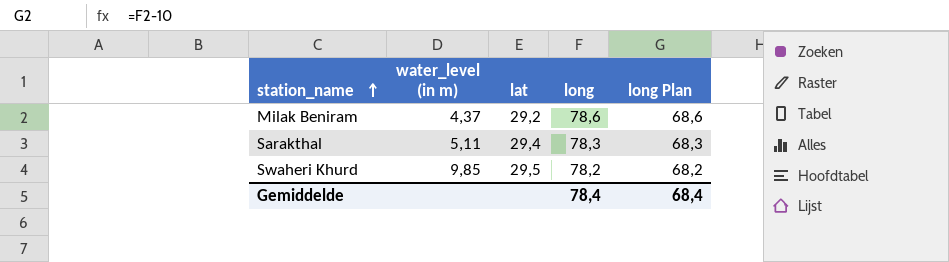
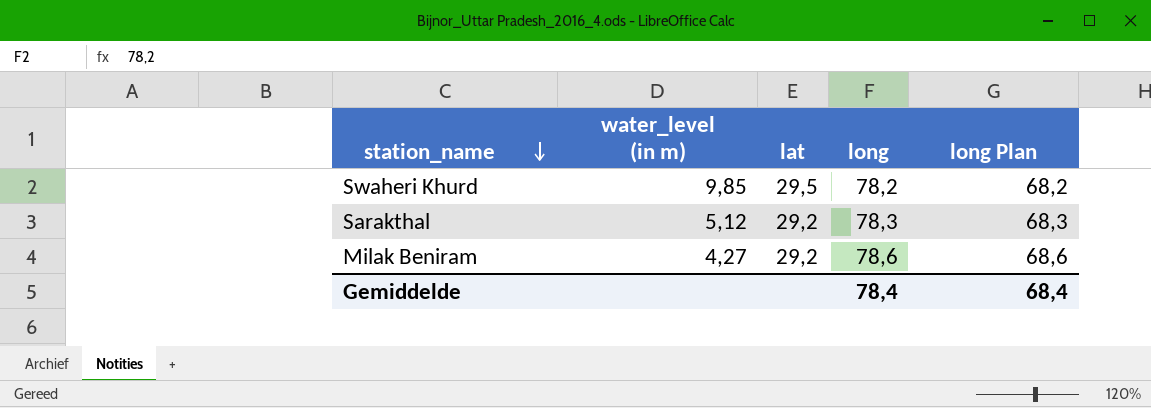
row order: station_name ascending -> station_name descending
Sarakthal | water_level (in m): 5,11 -> 5,12
Sarakthal | lat: 29,4 -> 29,2
Milak Beniram | water_level (in m): 4,37 -> 4,27

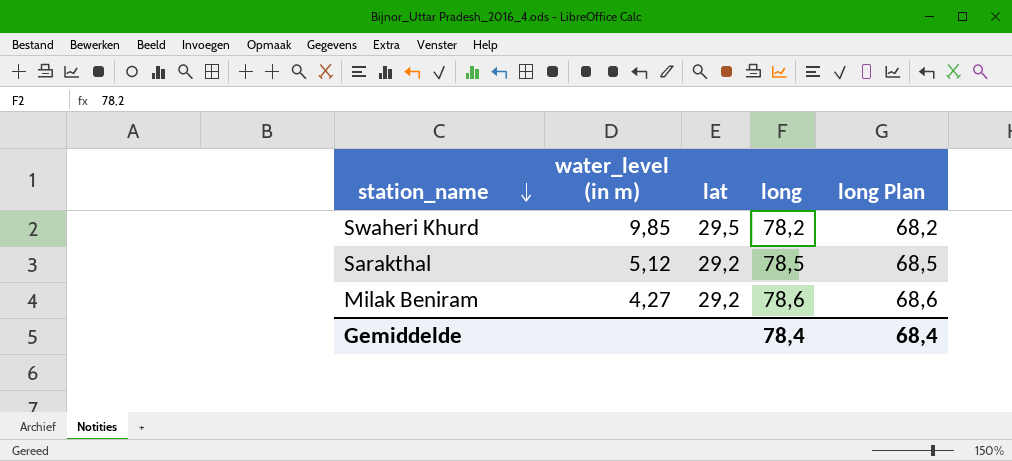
Sarakthal | long: 78,3 -> 78,5
Sarakthal | long Plan: 68,3 -> 68,5

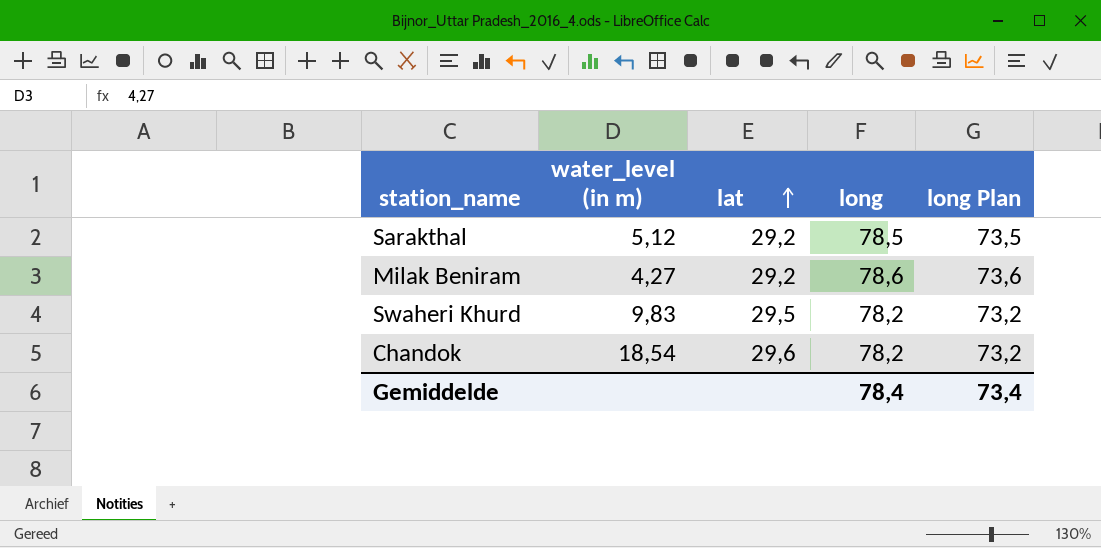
row order: station_name descending -> lat ascending
column long Plan | formula: [long] - 10 -> [long] - 5
Swaheri Khurd | water_level (in m): 9,85 -> 9,83
row Chandok: none -> 18,54 | 29,6 | 78,2 | 73,2
Gemiddelde | long Plan: 68,4 -> 73,4

